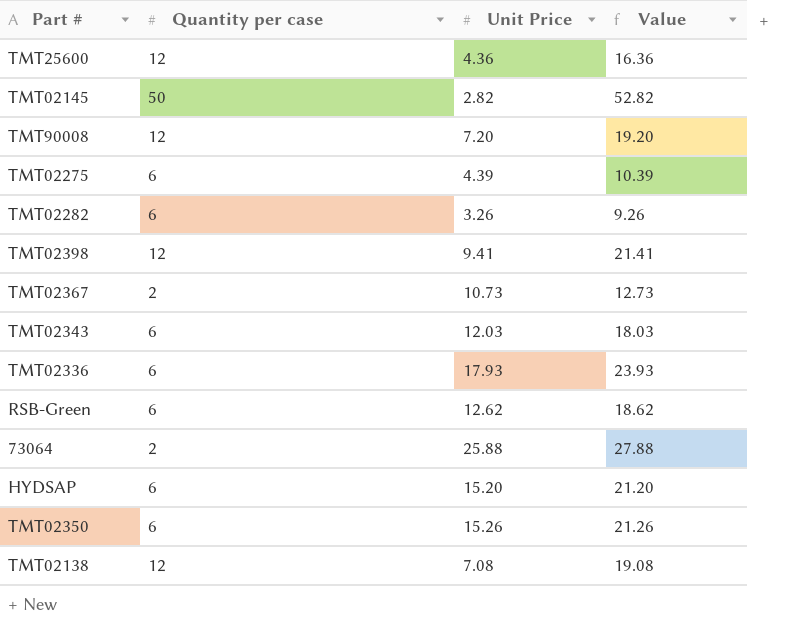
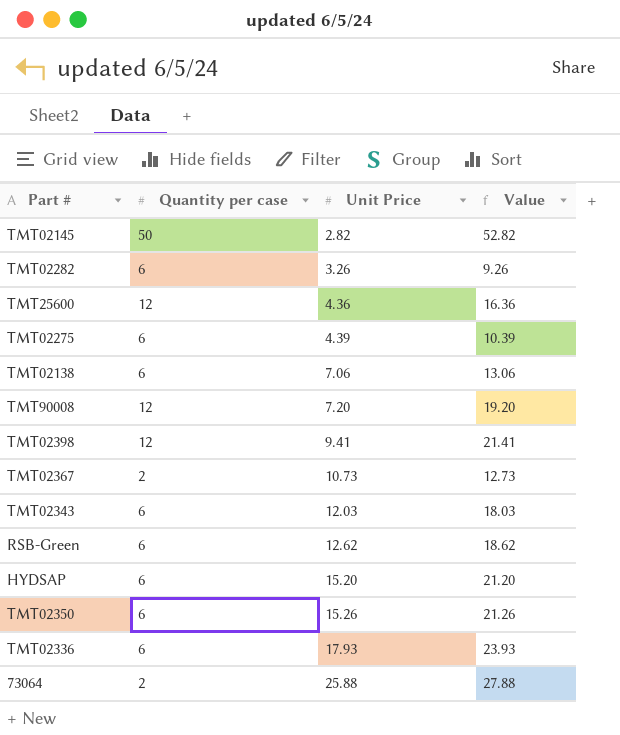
row order: none -> Unit Price ascending
TMT02138 | Quantity per case: 12 -> 6
TMT02138 | Unit Price: 7.08 -> 7.06
TMT02138 | Value: 19.08 -> 13.06

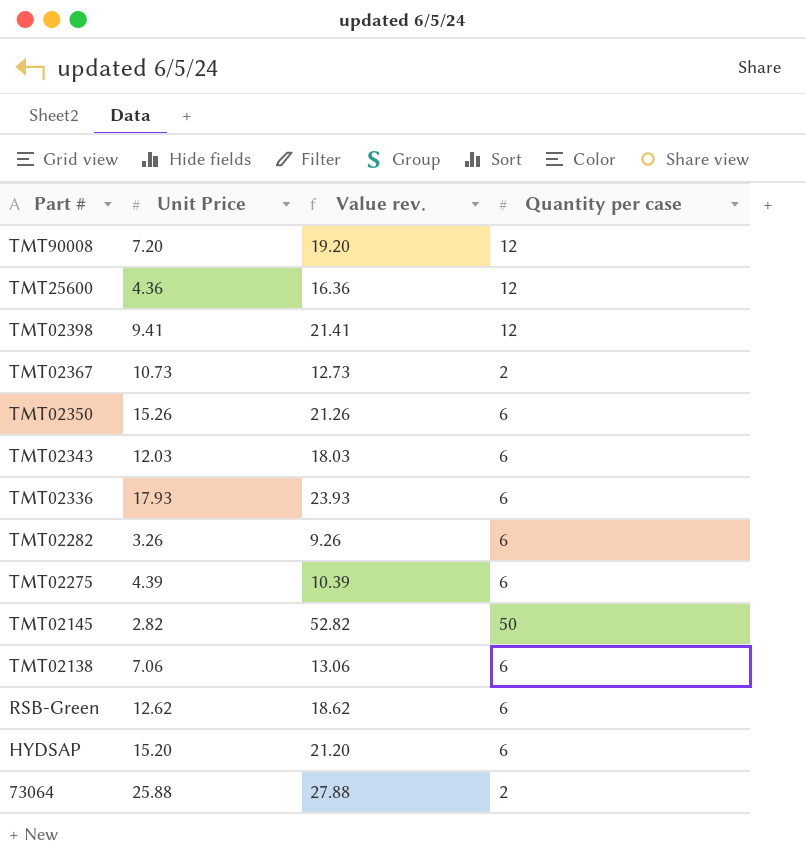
row order: Unit Price ascending -> Part # descending
column name: Value -> Value rev.
column Quantity per case | position: 2 -> 4

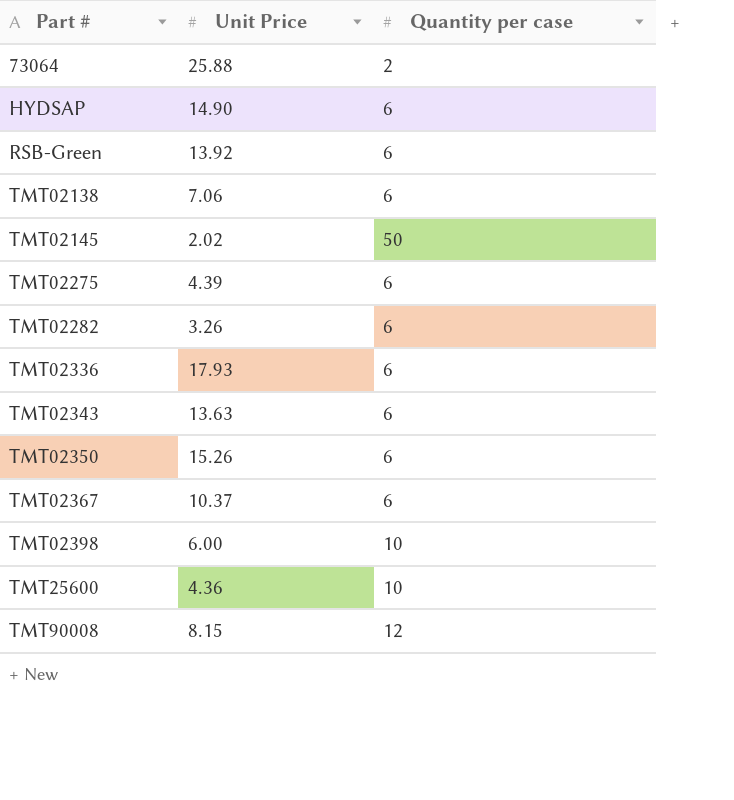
row order: Part # descending -> Part # ascending
column Value rev. | formula: [Unit Price] + [Quantity per case] -> none
HYDSAP | Unit Price: 15.20 -> 14.90
RSB-Green | Unit Price: 12.62 -> 13.92
TMT02145 | Unit Price: 2.82 -> 2.02
TMT02343 | Unit Price: 12.03 -> 13.63
TMT02367 | Unit Price: 10.73 -> 10.37
TMT02367 | Quantity per case: 2 -> 6
TMT02398 | Unit Price: 9.41 -> 6.00
TMT02398 | Quantity per case: 12 -> 10
TMT25600 | Quantity per case: 12 -> 10
TMT90008 | Unit Price: 7.20 -> 8.15

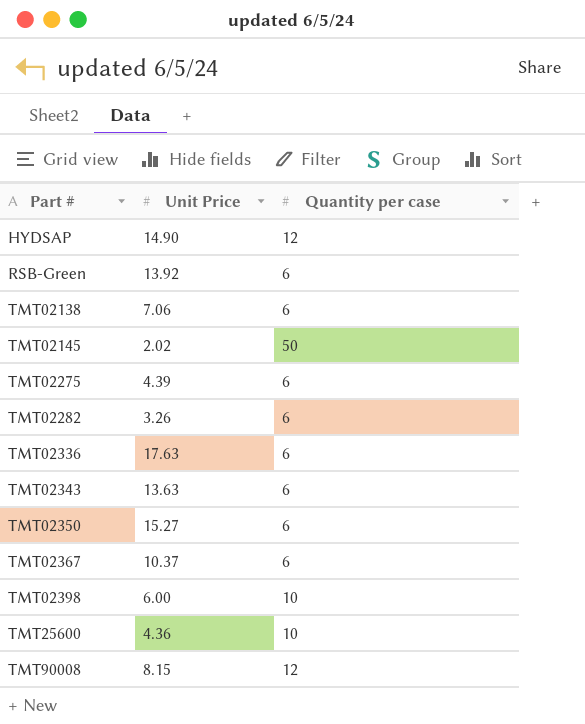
row 73064: 25.88 | 2 -> none
HYDSAP | Quantity per case: 6 -> 12
TMT02336 | Unit Price: 17.93 -> 17.63
TMT02350 | Unit Price: 15.26 -> 15.27

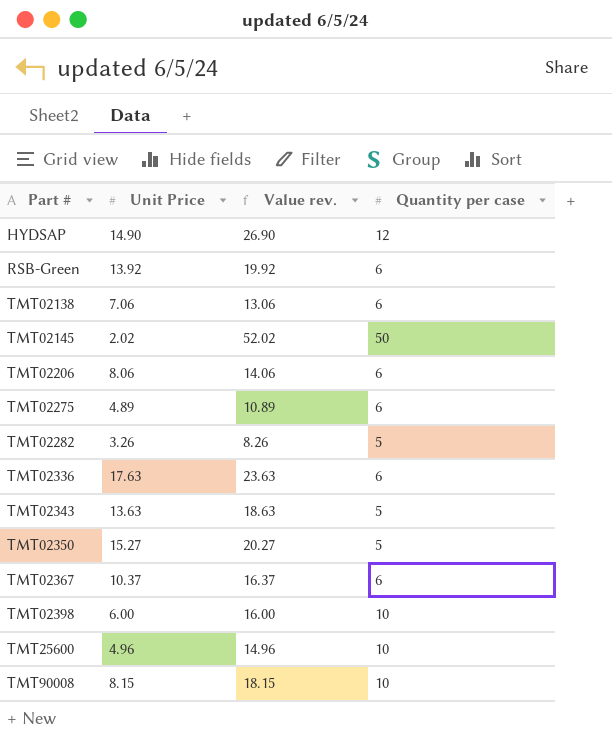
column Value rev. | formula: none -> [Unit Price] + [Quantity per case]
row TMT02206: none -> 8.06 | 14.06 | 6
TMT02275 | Unit Price: 4.39 -> 4.89
TMT02282 | Quantity per case: 6 -> 5
TMT02343 | Quantity per case: 6 -> 5
TMT02350 | Quantity per case: 6 -> 5
TMT25600 | Unit Price: 4.36 -> 4.96
TMT90008 | Quantity per case: 12 -> 10

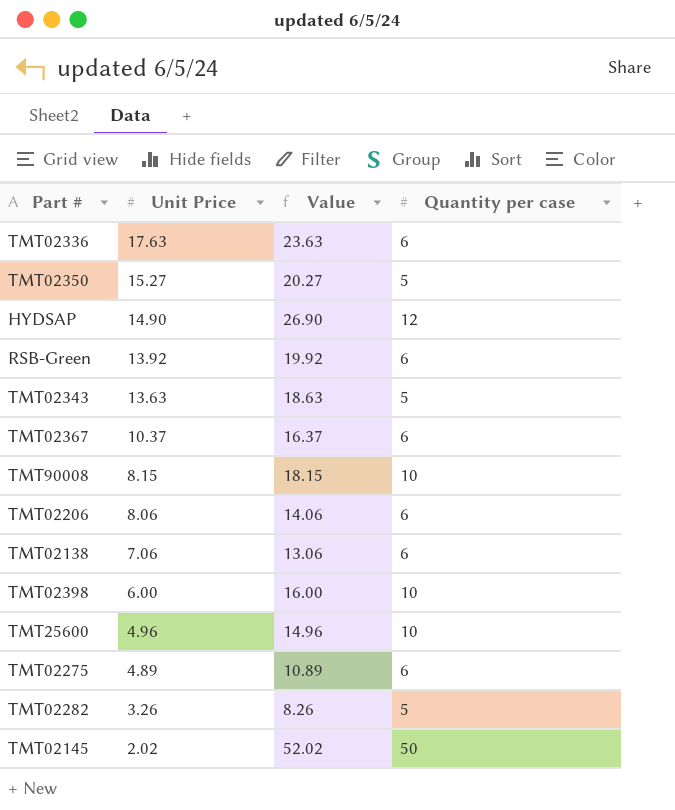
row order: Part # ascending -> Unit Price descending
column name: Value rev. -> Value

